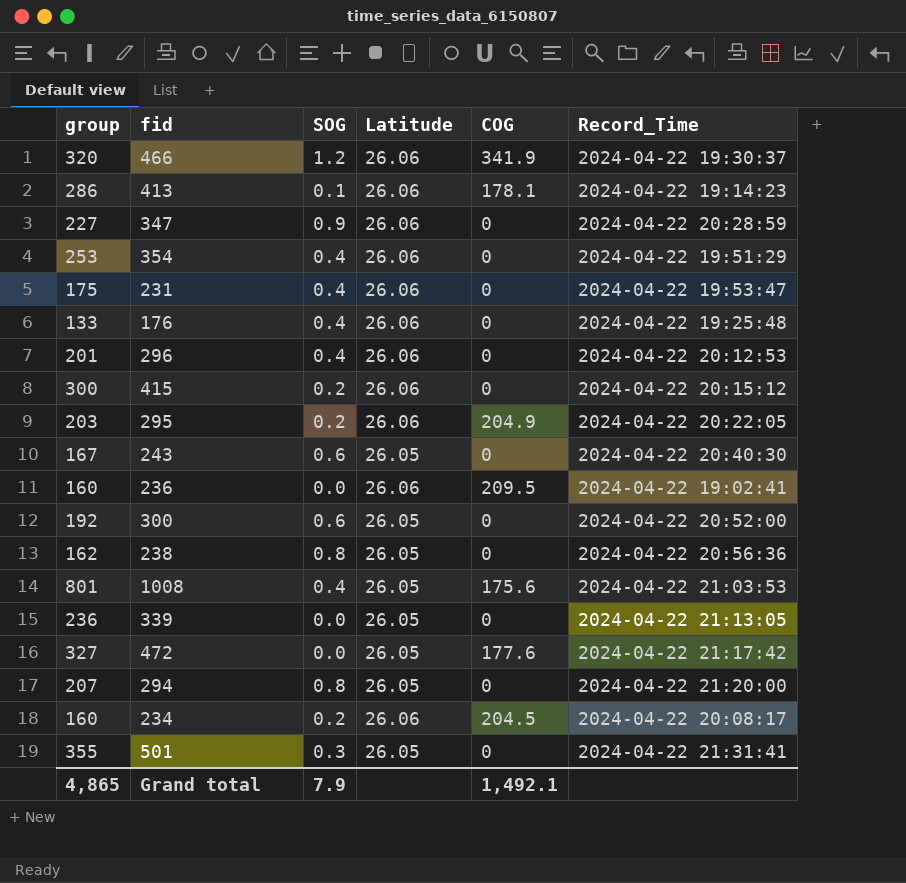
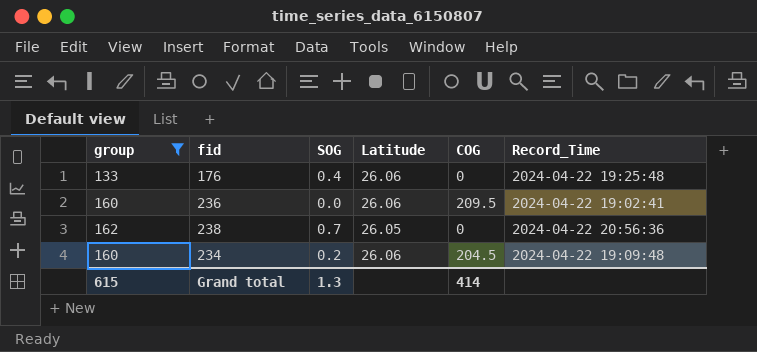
filter: none -> group <= 162
238 | SOG: 0.8 -> 0.7
234 | Record_Time: 2024-04-22 20:08:17 -> 2024-04-22 19:09:48
Grand total | group: 4,865 -> 615
Grand total | SOG: 7.9 -> 1.3
Grand total | COG: 1,492.1 -> 414

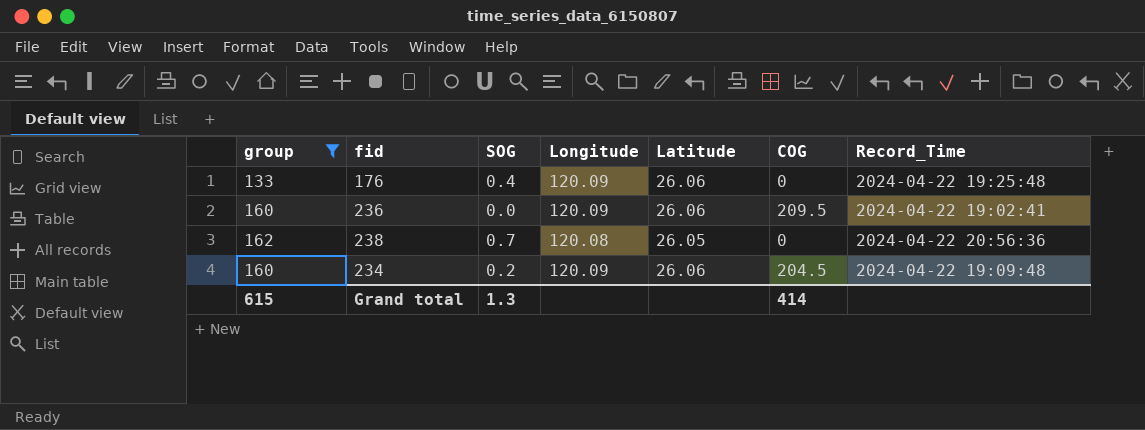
column Longitude | position: none -> 4

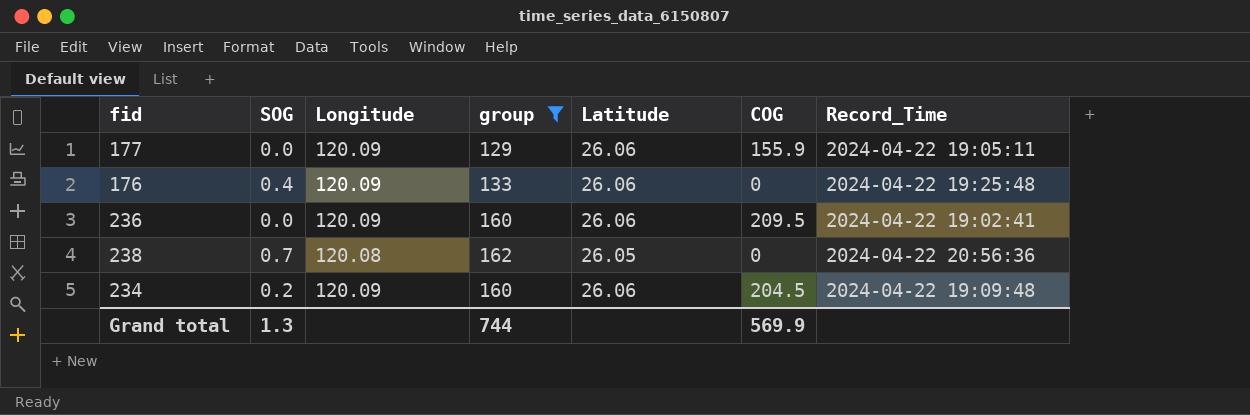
column group | position: 1 -> 4
row 177: none -> 0.0 | 120.09 | 129 | 26.06 | 155.9 | 2024-04-22 19:05:11
Grand total | group: 615 -> 744
Grand total | COG: 414 -> 569.9

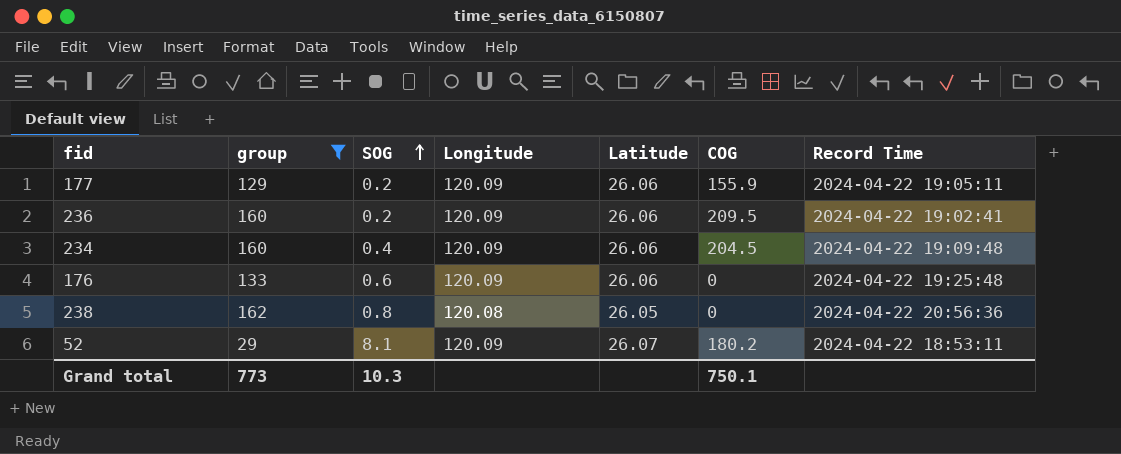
row order: none -> SOG ascending
column group | position: 4 -> 2
column name: Record_Time -> Record Time
177 | SOG: 0.0 -> 0.2
236 | SOG: 0.0 -> 0.2
234 | SOG: 0.2 -> 0.4
176 | SOG: 0.4 -> 0.6
238 | SOG: 0.7 -> 0.8
row 52: none -> 29 | 8.1 | 120.09 | 26.07 | 180.2 | 2024-04-22 18:53:11
Grand total | group: 744 -> 773
Grand total | SOG: 1.3 -> 10.3
Grand total | COG: 569.9 -> 750.1

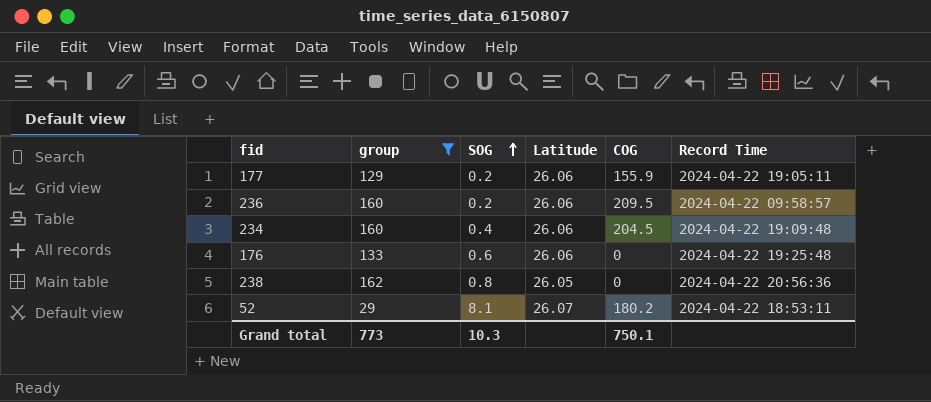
column Longitude | position: 4 -> none
236 | Record Time: 2024-04-22 19:02:41 -> 2024-04-22 09:58:57

